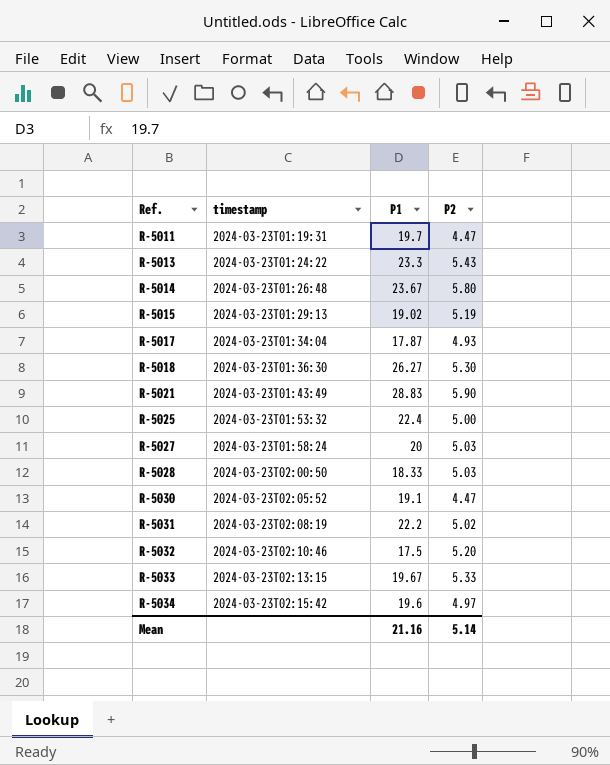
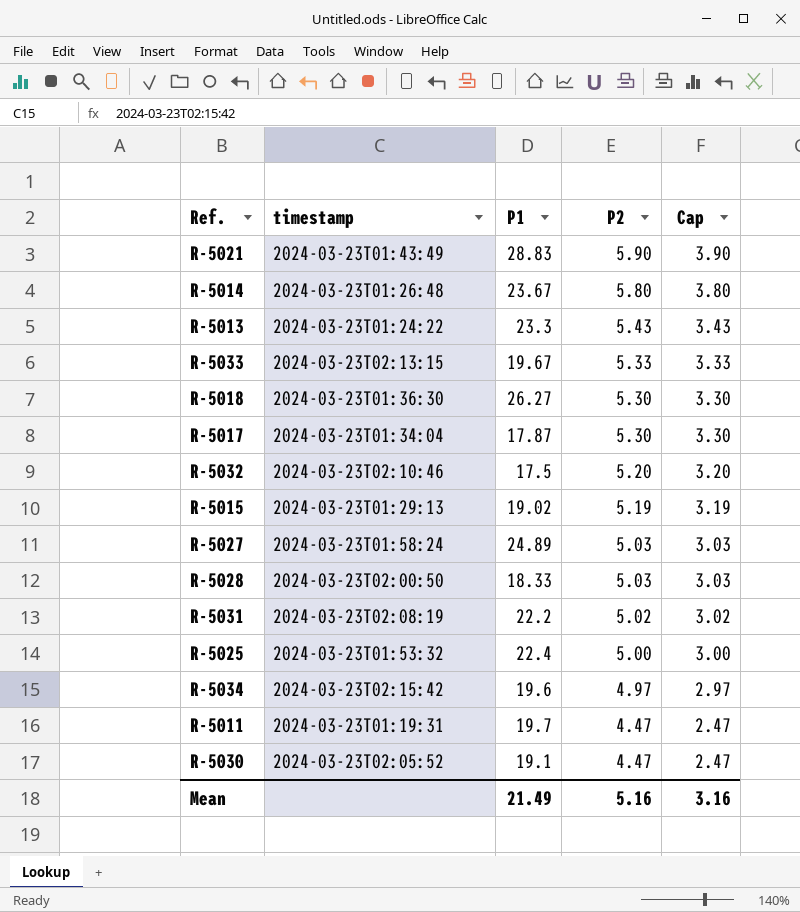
row order: Ref. ascending -> P2 descending
column Cap | formula: none -> [P2] - 2
R-5017 | P2: 4.93 -> 5.30
R-5027 | P1: 20 -> 24.89
Mean | P1: 21.16 -> 21.49
Mean | P2: 5.14 -> 5.16

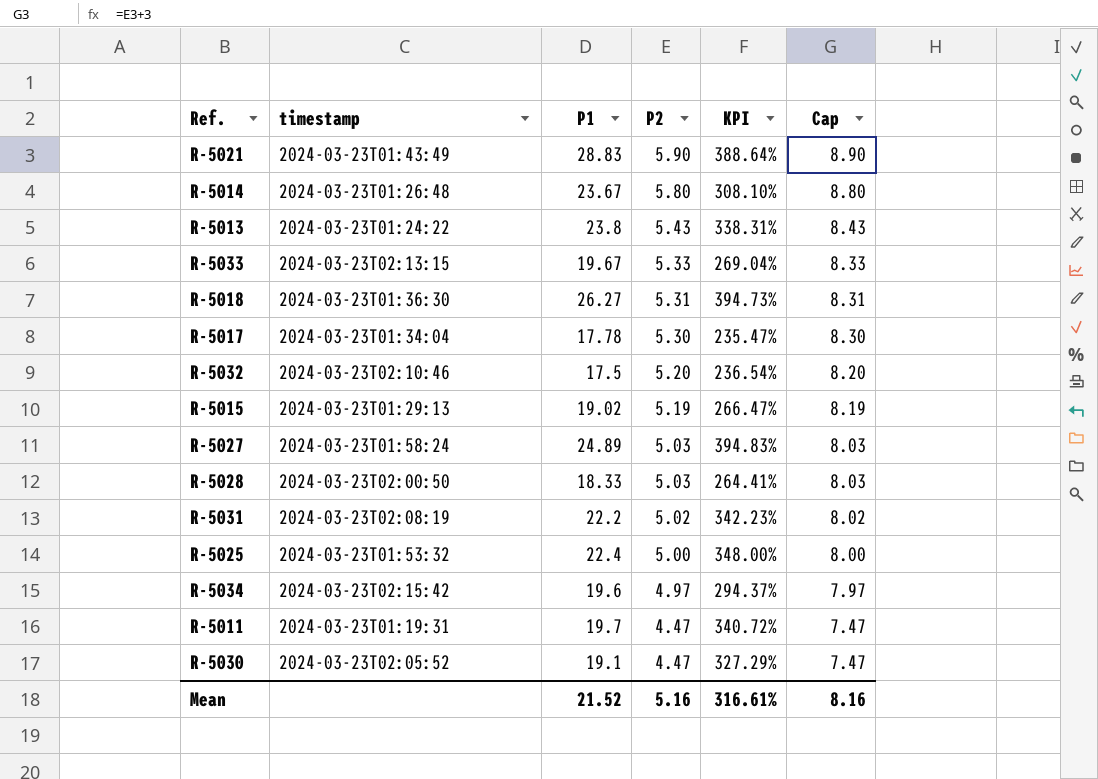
column KPI | formula: none -> ([P1] - [P2]) / [P2]
column Cap | formula: [P2] - 2 -> [P2] + 3
R-5013 | P1: 23.3 -> 23.8
R-5018 | P2: 5.30 -> 5.31
R-5017 | P1: 17.87 -> 17.78
Mean | P1: 21.49 -> 21.52
Mean | Cap: 3.16 -> 8.16

